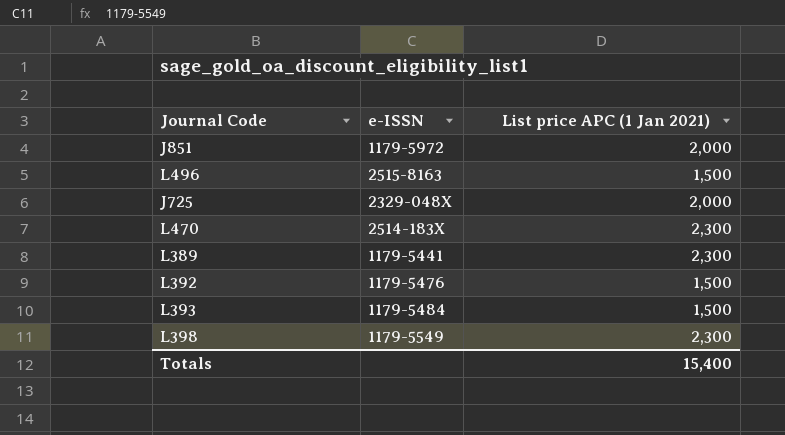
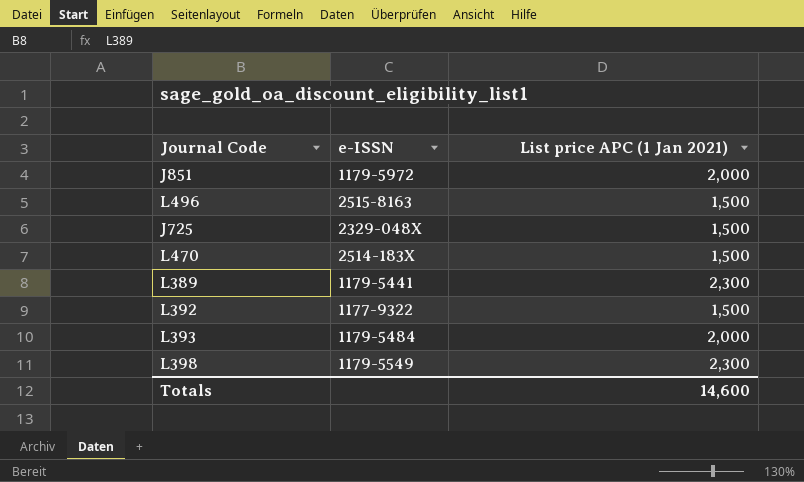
J725 | List price APC (1 Jan 2021): 2,000 -> 1,500
L470 | List price APC (1 Jan 2021): 2,300 -> 1,500
L392 | e-ISSN: 1179-5476 -> 1177-9322
L393 | List price APC (1 Jan 2021): 1,500 -> 2,000
Totals | List price APC (1 Jan 2021): 15,400 -> 14,600

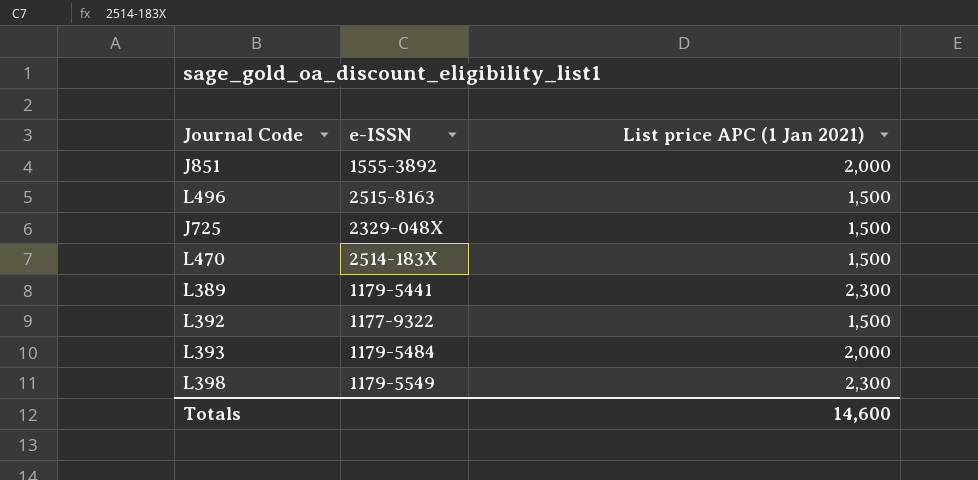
J851 | e-ISSN: 1179-5972 -> 1555-3892

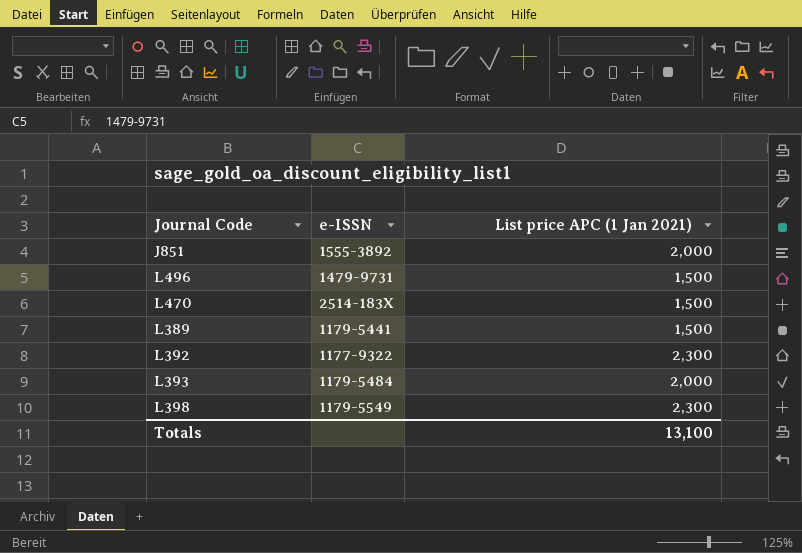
row J725: 2329-048X | 1,500 -> none
L496 | e-ISSN: 2515-8163 -> 1479-9731
L389 | List price APC (1 Jan 2021): 2,300 -> 1,500
L392 | List price APC (1 Jan 2021): 1,500 -> 2,300
Totals | List price APC (1 Jan 2021): 14,600 -> 13,100

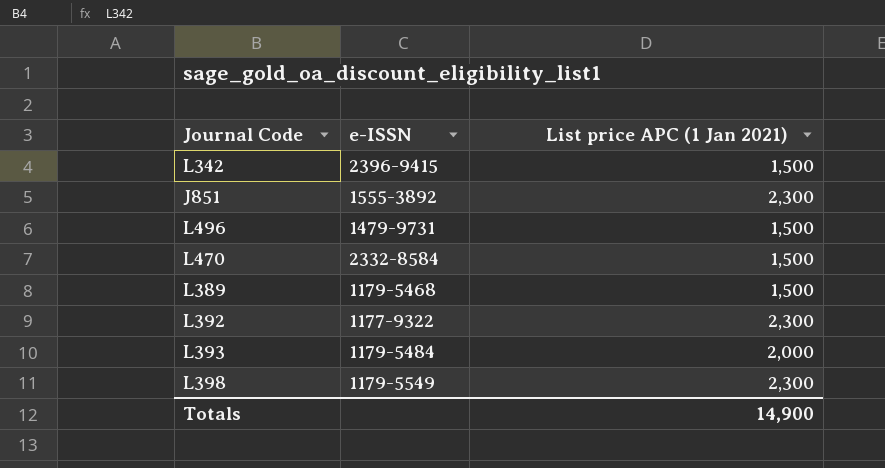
row L342: none -> 2396-9415 | 1,500
J851 | List price APC (1 Jan 2021): 2,000 -> 2,300
L470 | e-ISSN: 2514-183X -> 2332-8584
L389 | e-ISSN: 1179-5441 -> 1179-5468
Totals | List price APC (1 Jan 2021): 13,100 -> 14,900

